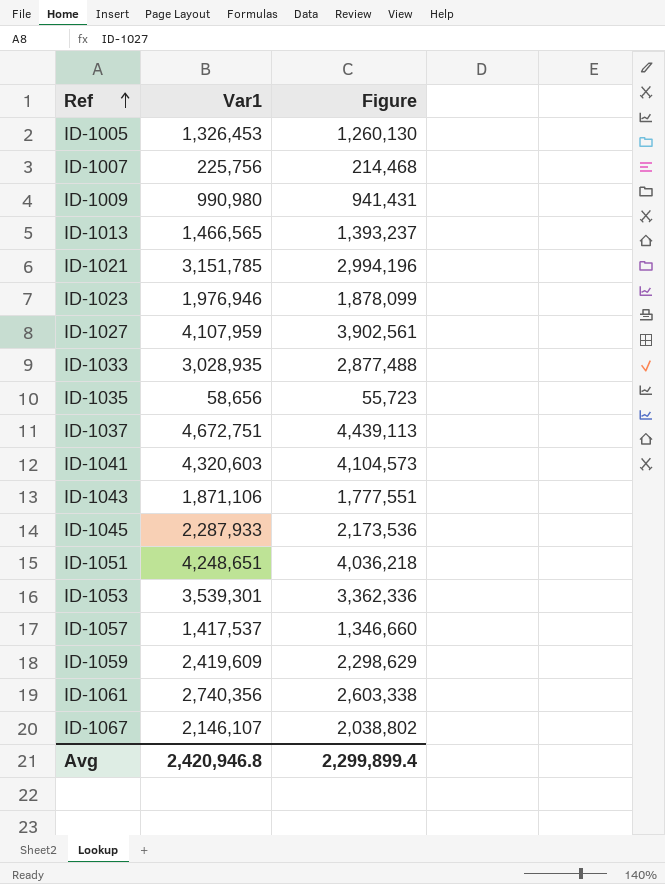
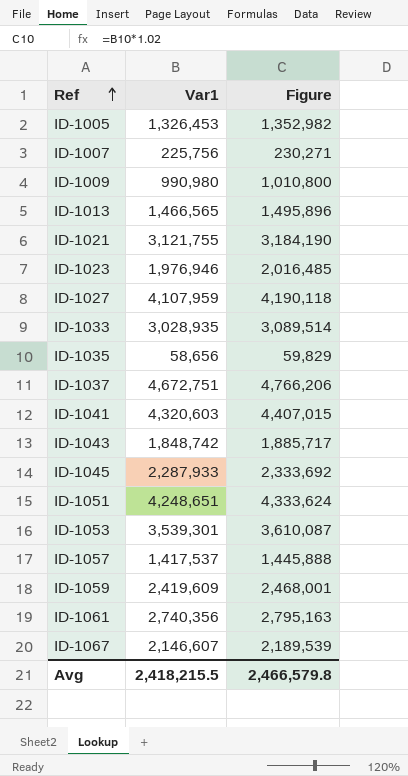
column Figure | formula: [Var1] * 0.95 -> [Var1] * 1.02
ID-1021 | Var1: 3,151,785 -> 3,121,755
ID-1043 | Var1: 1,871,106 -> 1,848,742
ID-1067 | Var1: 2,146,107 -> 2,146,607
Avg | Var1: 2,420,946.8 -> 2,418,215.5
Avg | Figure: 2,299,899.4 -> 2,466,579.8

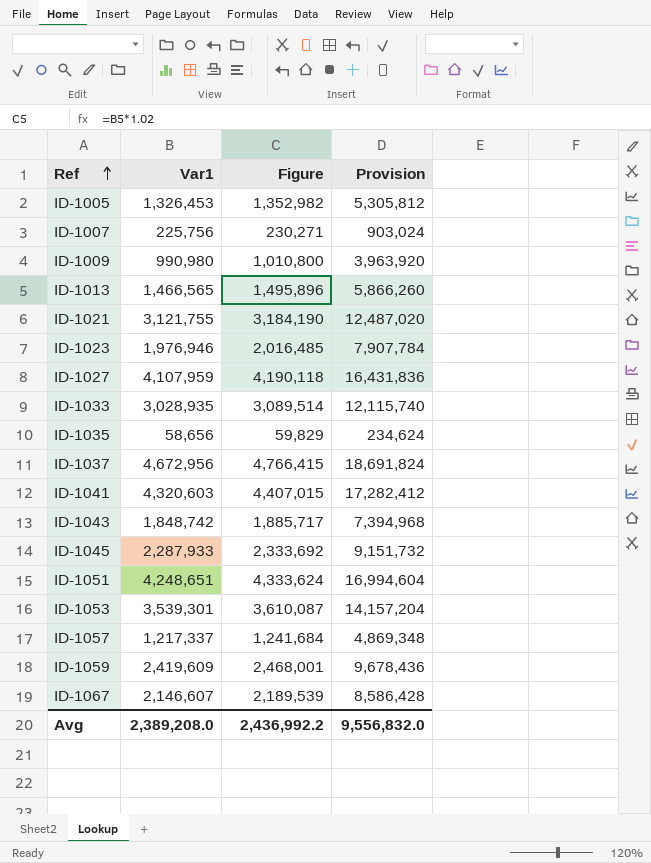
column Provision | formula: none -> [Var1] * 4
row ID-1061: 2,740,356 | 2,795,163 -> none
ID-1037 | Var1: 4,672,751 -> 4,672,956
ID-1037 | Figure: 4,766,206 -> 4,766,415
ID-1057 | Var1: 1,417,537 -> 1,217,337
ID-1057 | Figure: 1,445,888 -> 1,241,684
Avg | Var1: 2,418,215.5 -> 2,389,208.0
Avg | Figure: 2,466,579.8 -> 2,436,992.2

